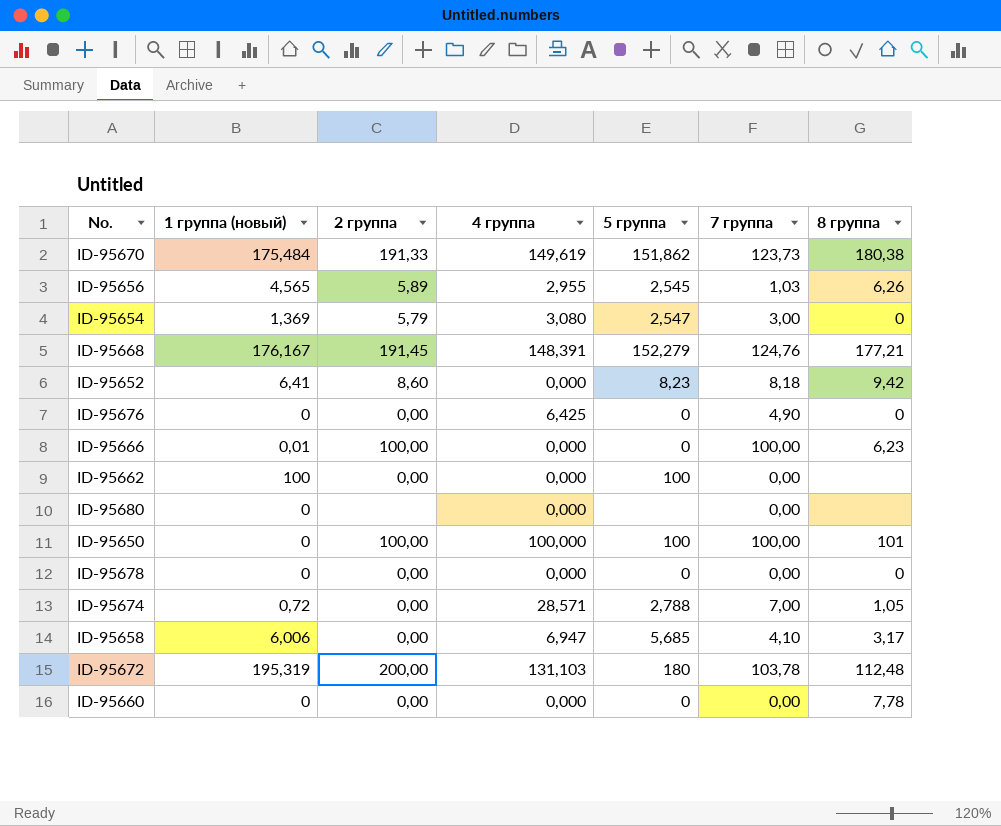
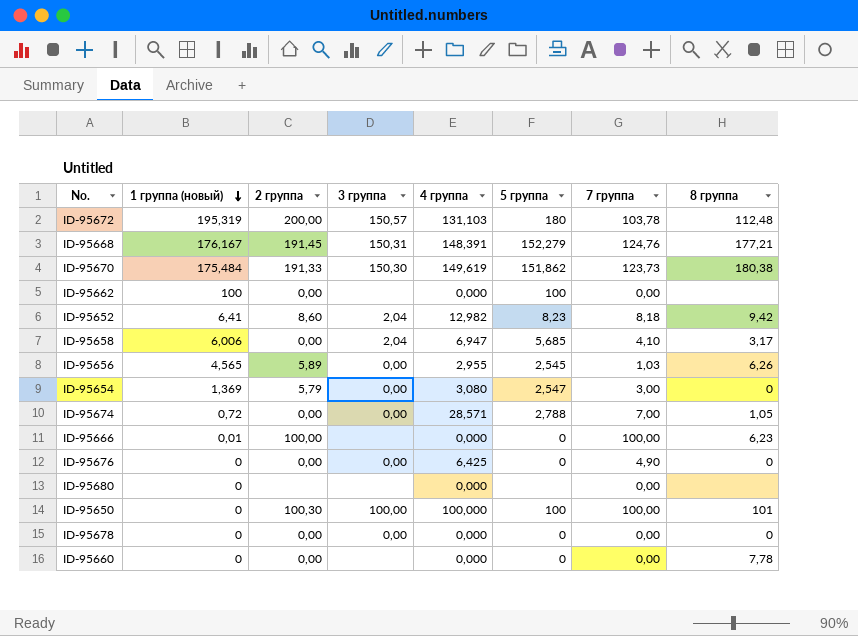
row order: none -> 1 группа (новый) descending
column 3 группа | position: none -> 4
ID-95652 | 4 группа: 0,000 -> 12,982
ID-95650 | 2 группа: 100,00 -> 100,30

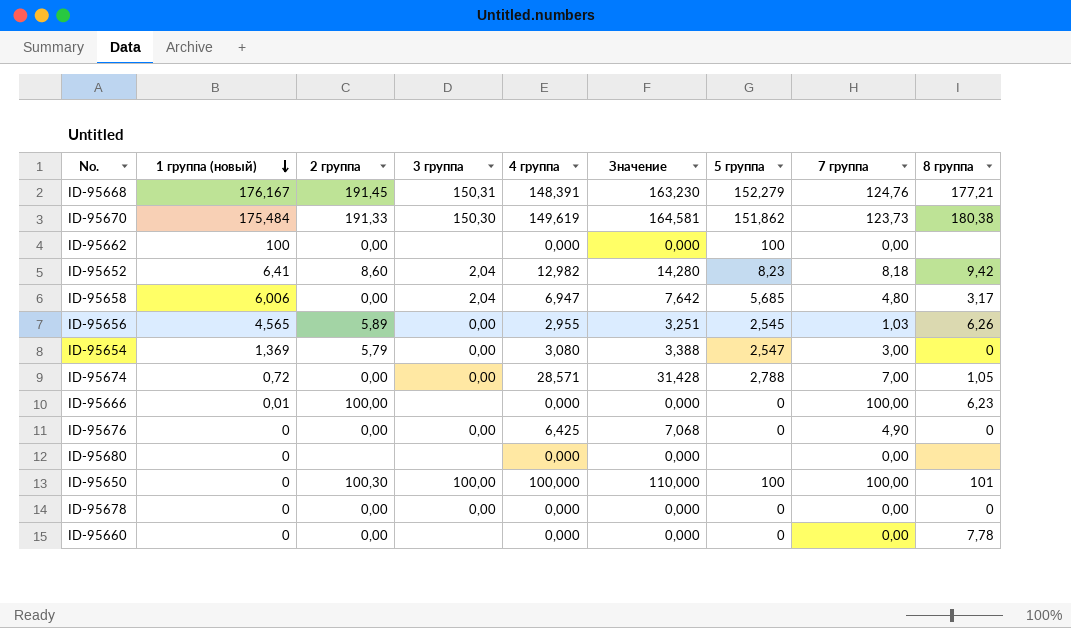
column Значение | formula: none -> [4 группа] * 1,1
row ID-95672: 195,319 | 200,00 | 150,57 | 131,103 | 180 | 103,78 | 112,48 -> none
ID-95658 | 7 группа: 4,10 -> 4,80

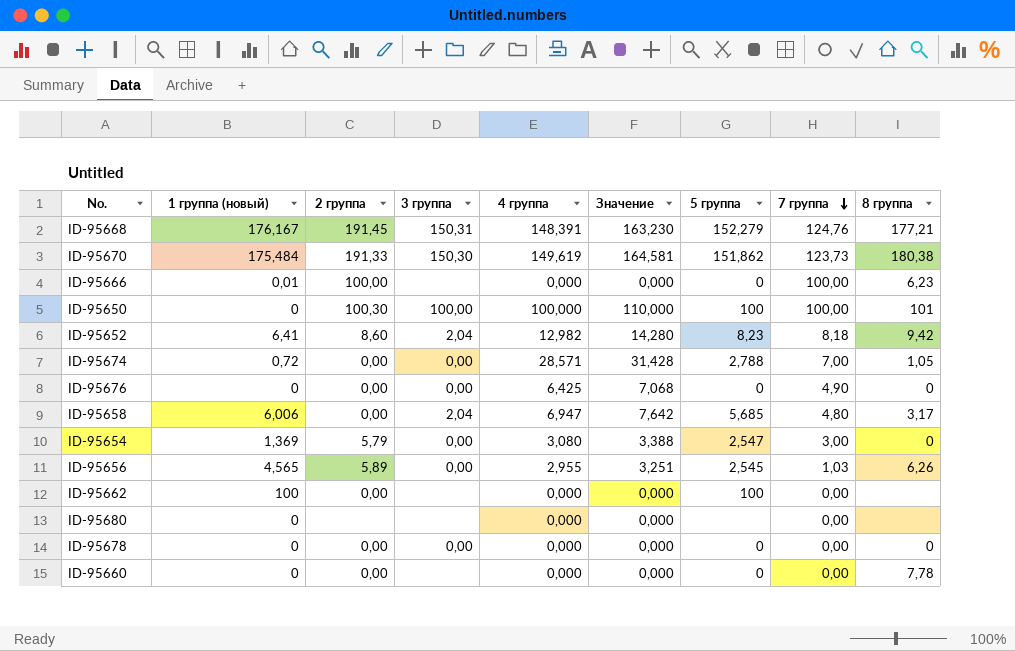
row order: 1 группа (новый) descending -> 7 группа descending

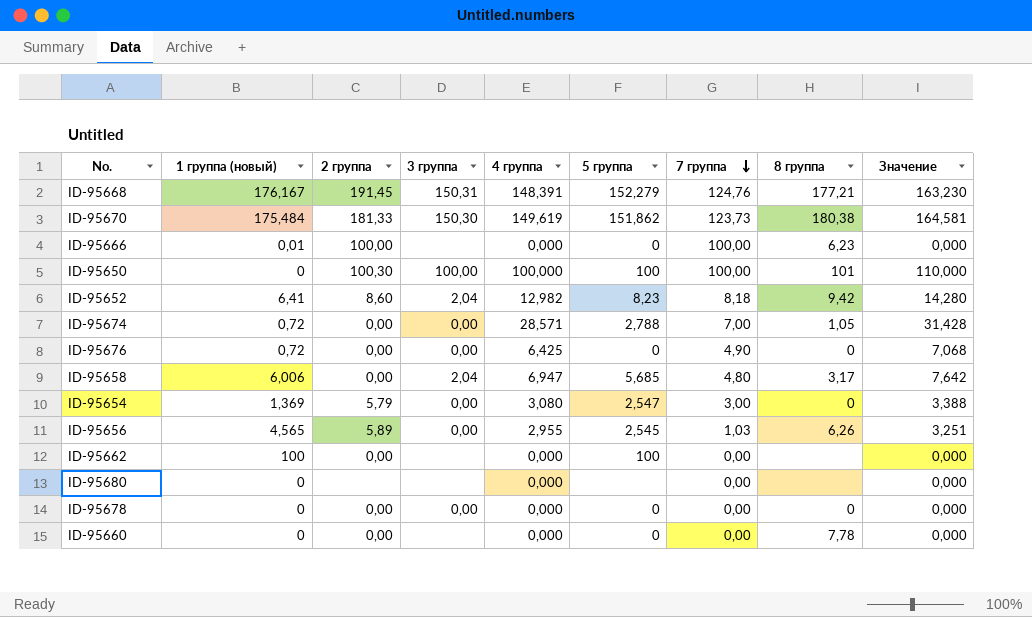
column Значение | position: 6 -> 9
ID-95670 | 2 группа: 191,33 -> 181,33
ID-95676 | 1 группа (новый): 0 -> 0,72

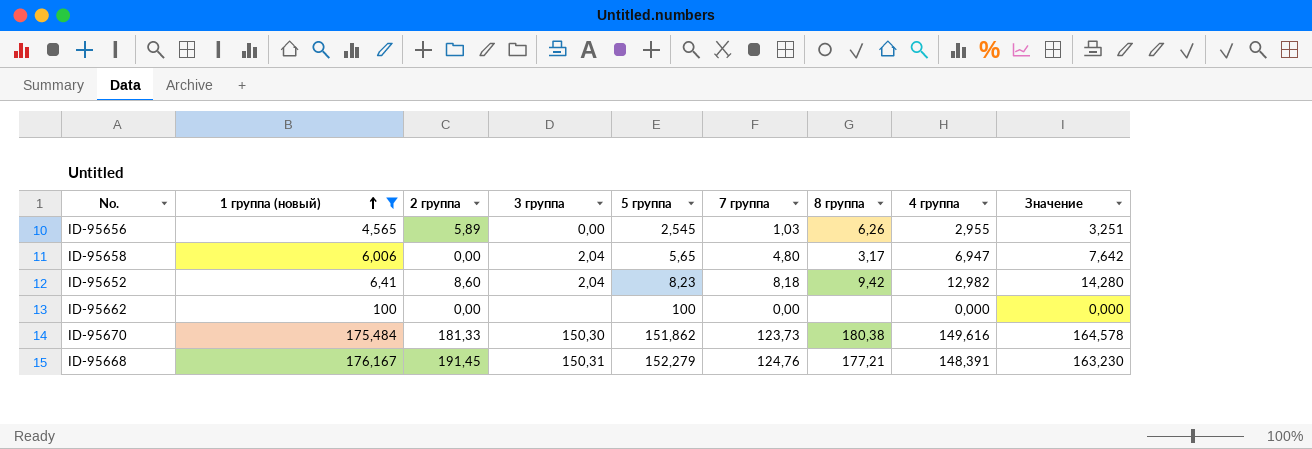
filter: none -> 1 группа (новый) >= 4,565
row order: 7 группа descending -> 1 группа (новый) ascending
column 4 группа | position: 5 -> 8
ID-95658 | 5 группа: 5,685 -> 5,65
ID-95670 | 4 группа: 149,619 -> 149,616
ID-95670 | Значение: 164,581 -> 164,578

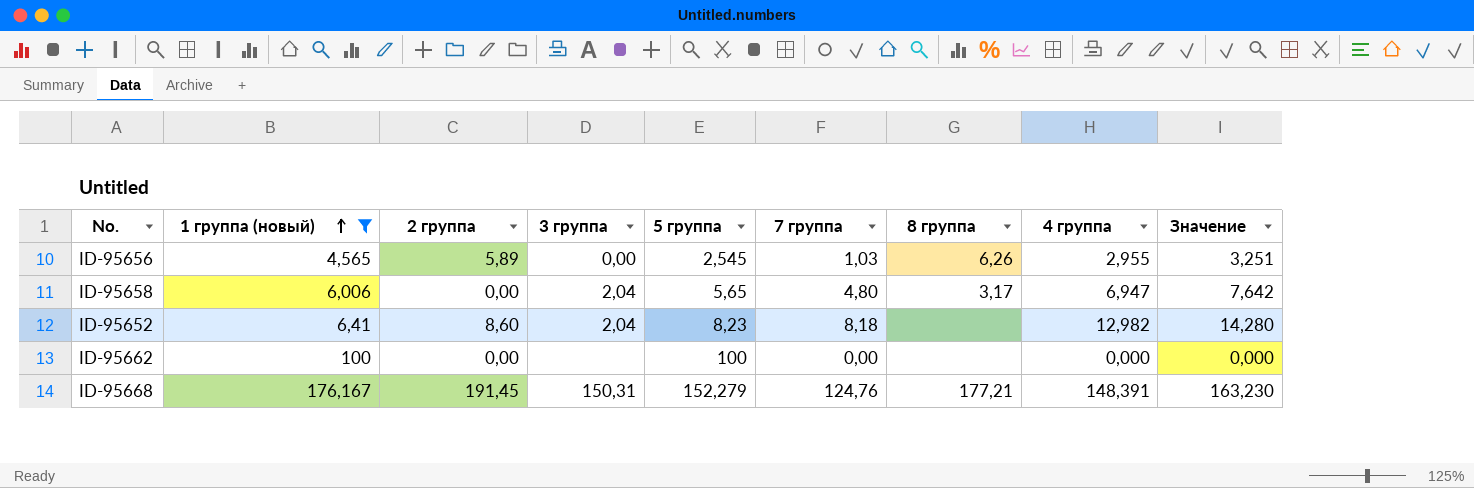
row ID-95670: 175,484 | 181,33 | 150,30 | 151,862 | 123,73 | 180,38 | 149,616 | 164,578 -> none
ID-95652 | 8 группа: 9,42 -> none

